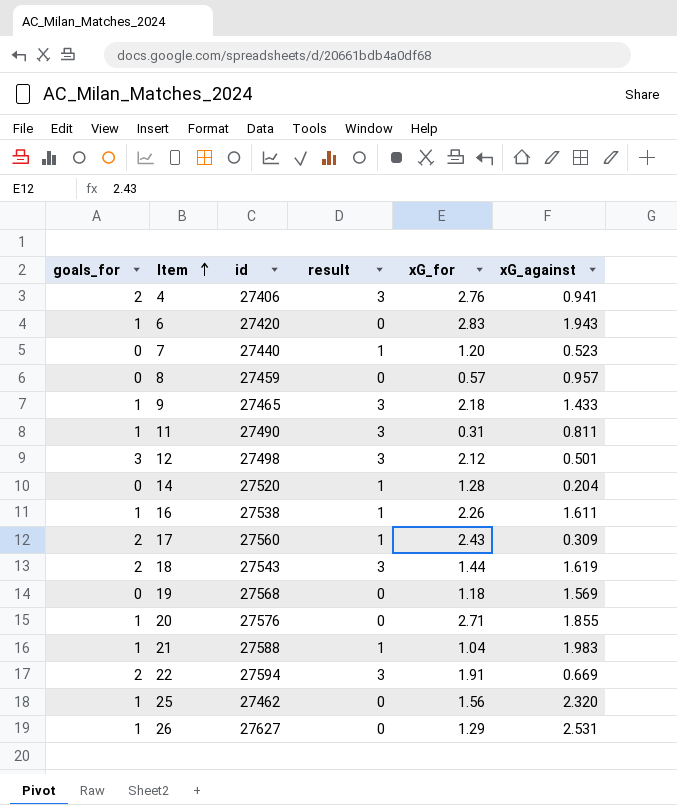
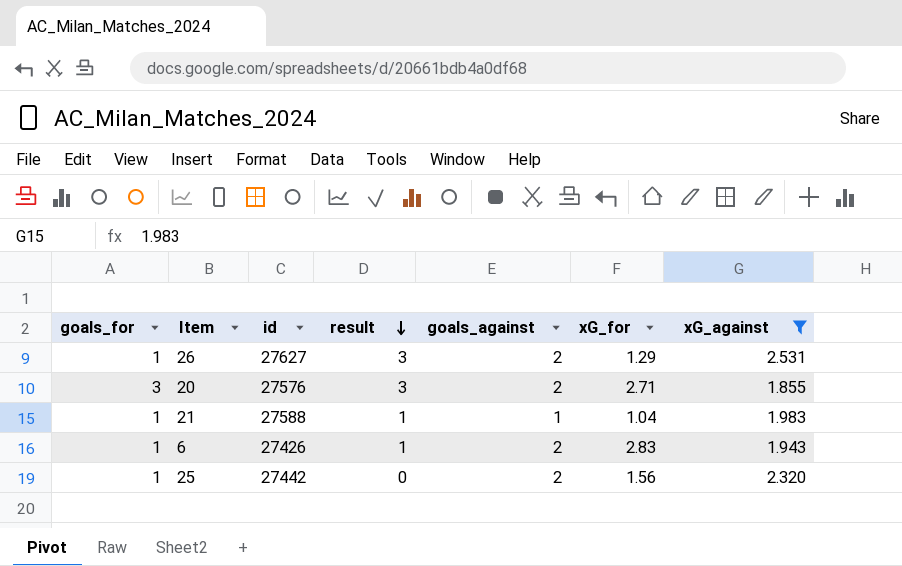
filter: none -> xG_against >= 1.855
row order: Item ascending -> result descending
column goals_against | position: none -> 5
26 | result: 0 -> 3
20 | goals_for: 1 -> 3
20 | result: 0 -> 3
6 | id: 27420 -> 27426
6 | result: 0 -> 1
25 | id: 27462 -> 27442

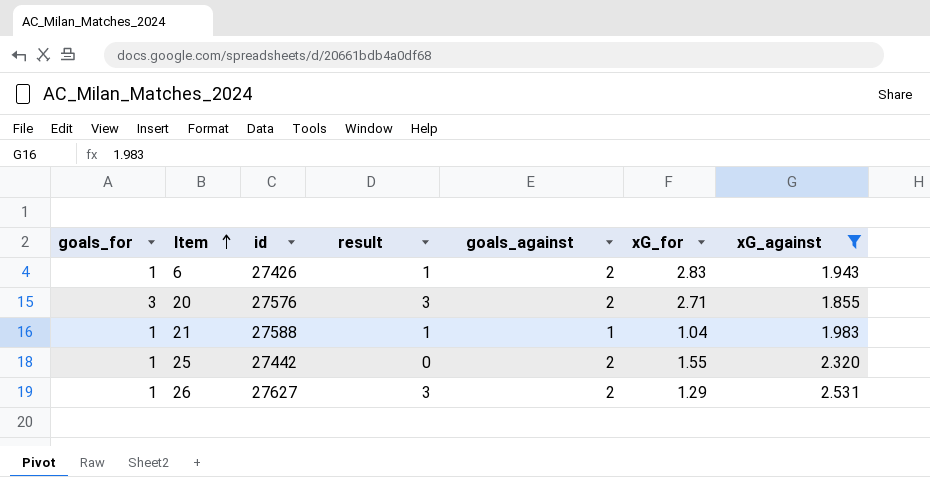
row order: result descending -> Item ascending
25 | xG_for: 1.56 -> 1.55

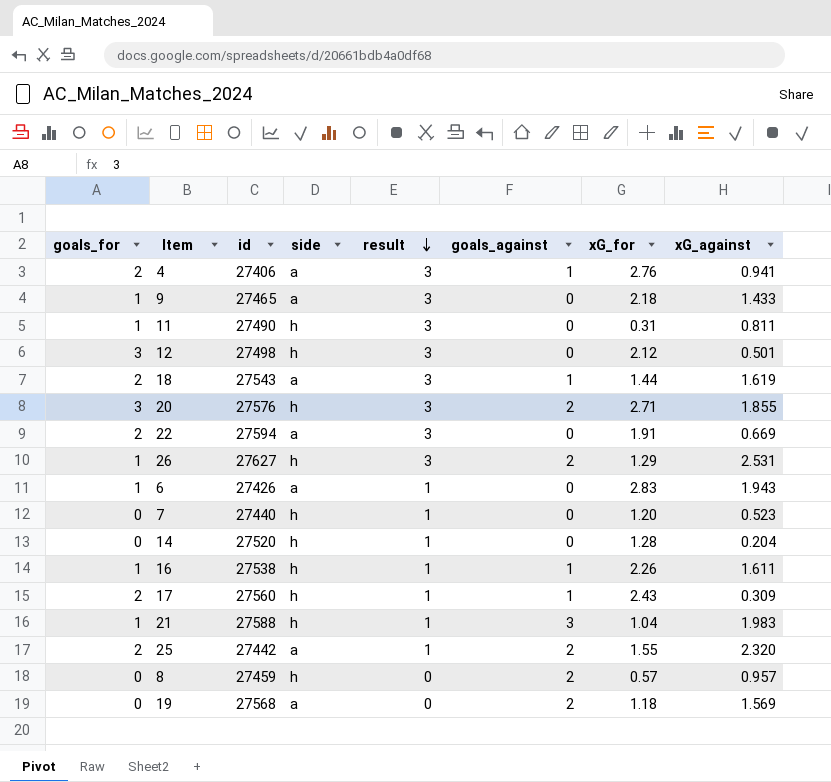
filter: xG_against >= 1.855 -> none
row order: Item ascending -> result descending
column side | position: none -> 4
6 | goals_against: 2 -> 0
21 | goals_against: 1 -> 3
25 | goals_for: 1 -> 2
25 | result: 0 -> 1

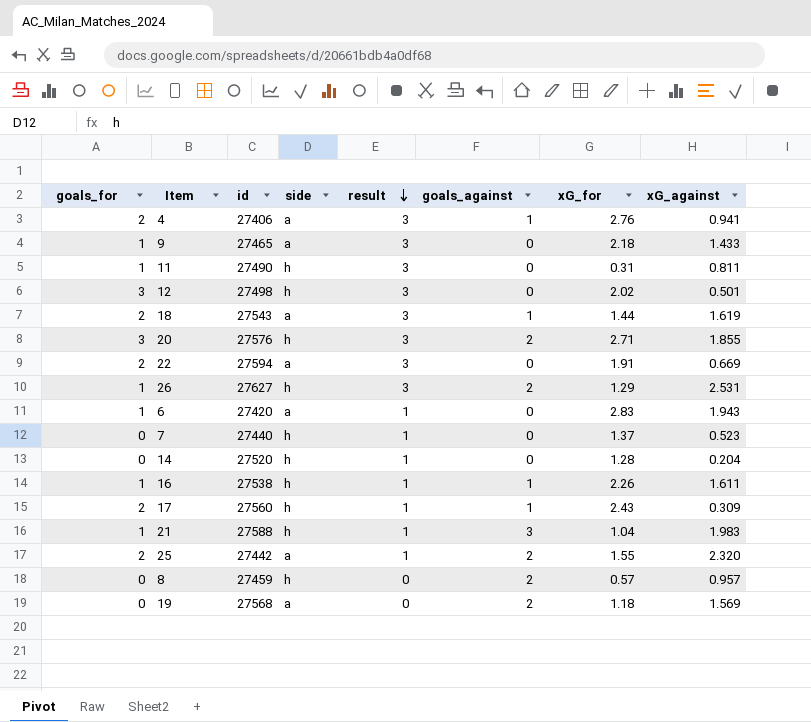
12 | xG_for: 2.12 -> 2.02
6 | id: 27426 -> 27420
7 | xG_for: 1.20 -> 1.37

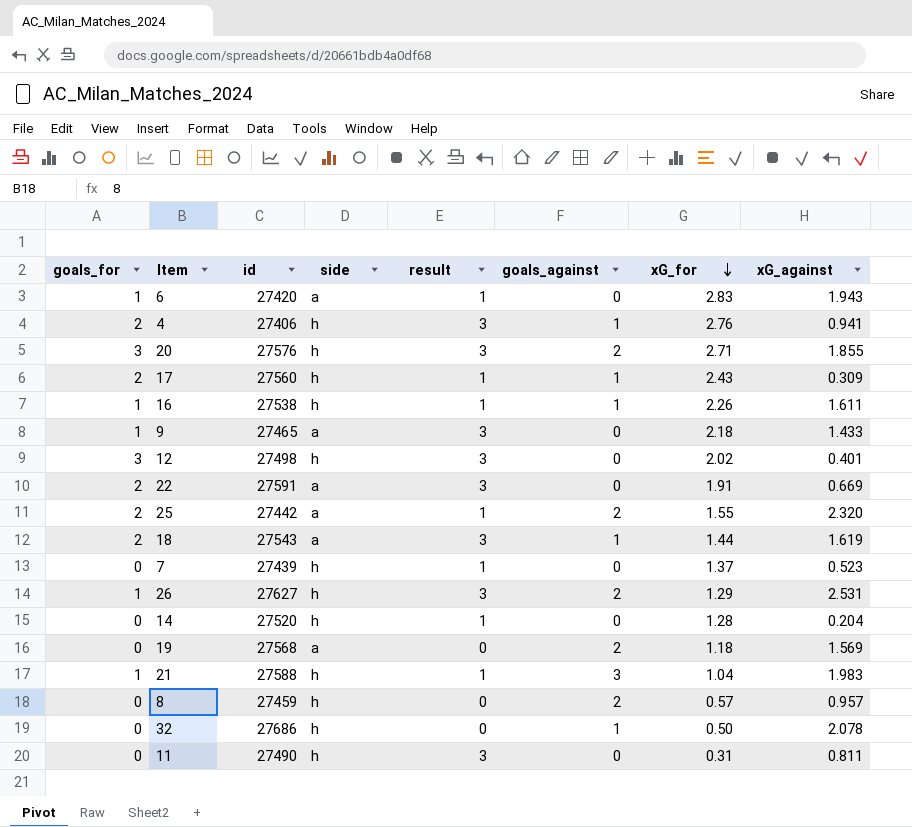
row order: result descending -> xG_for descending
4 | side: a -> h
12 | xG_against: 0.501 -> 0.401
22 | id: 27594 -> 27591
7 | id: 27440 -> 27439
row 32: none -> 0 | 27686 | h | 0 | 1 | 0.50 | 2.078
11 | goals_for: 1 -> 0

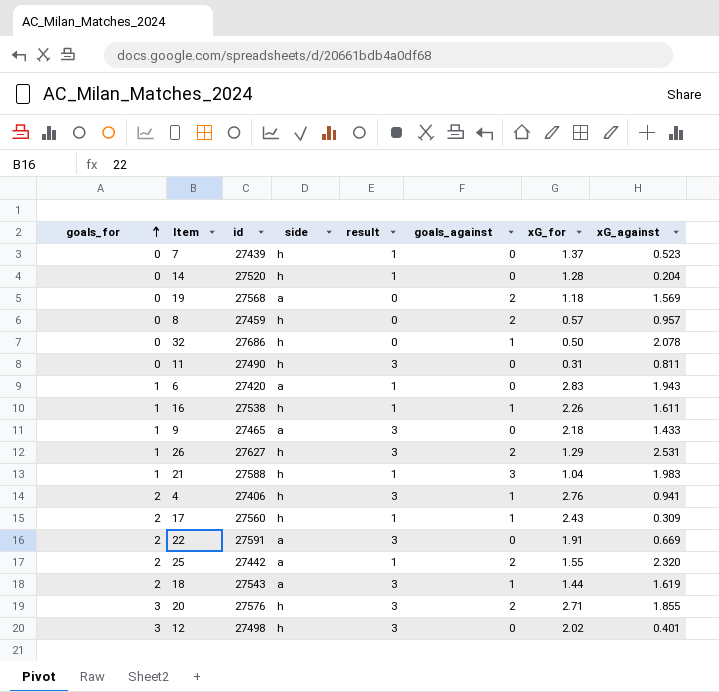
row order: xG_for descending -> goals_for ascending

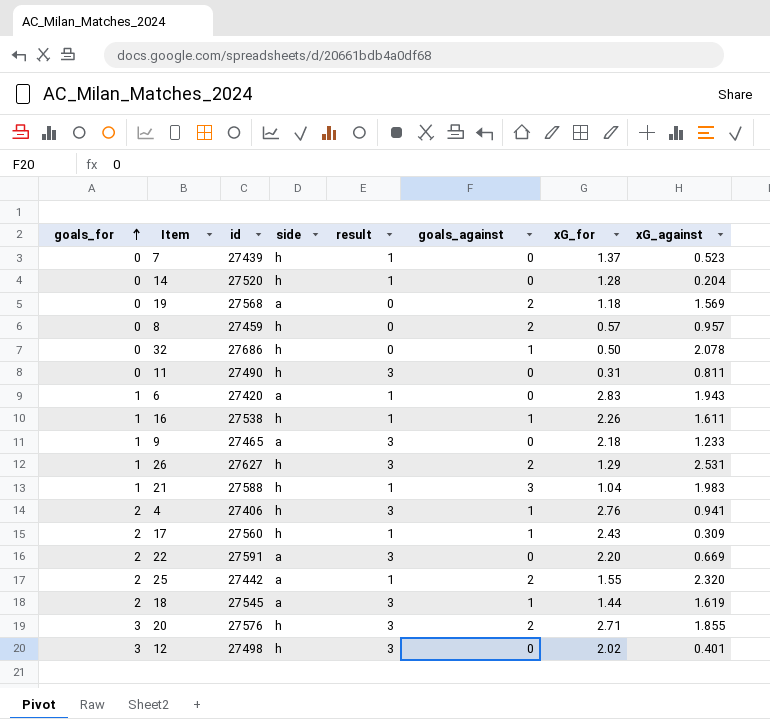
9 | xG_against: 1.433 -> 1.233
22 | xG_for: 1.91 -> 2.20
18 | id: 27543 -> 27545

